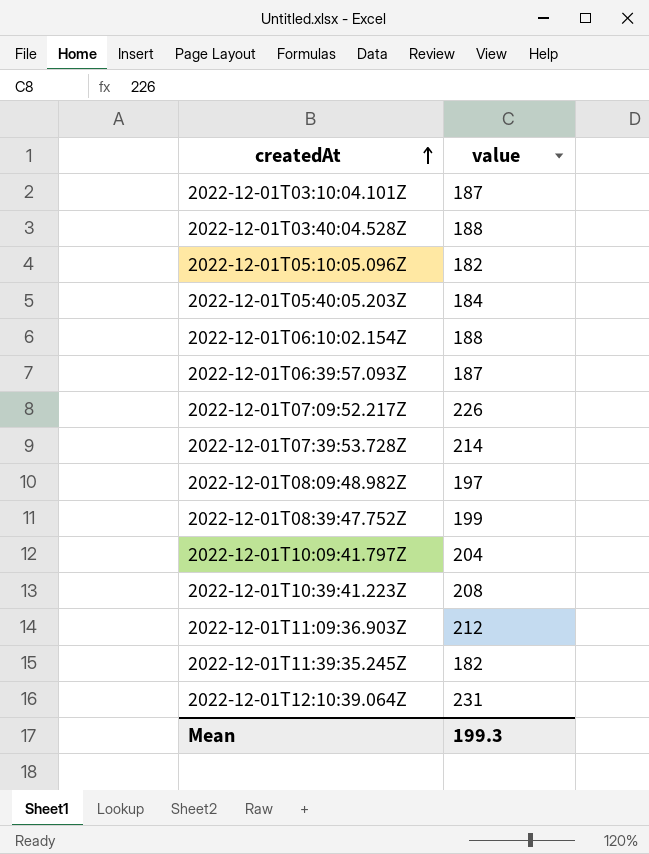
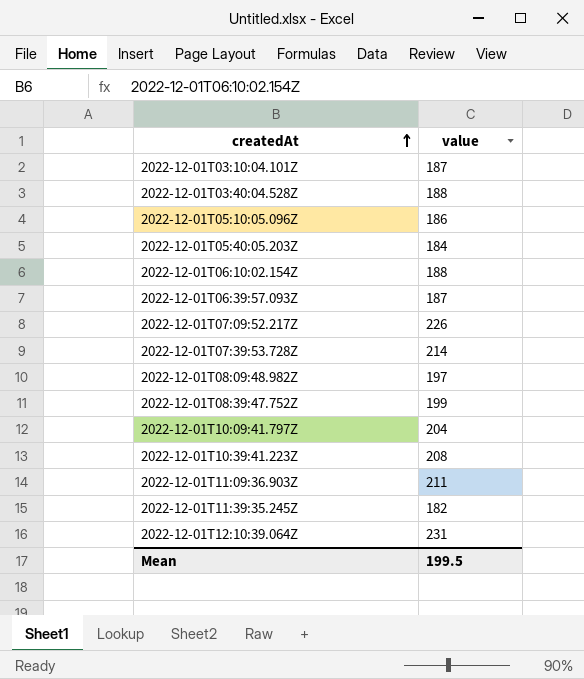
2022-12-01T05:10:05.096Z | value: 182 -> 186
2022-12-01T11:09:36.903Z | value: 212 -> 211
Mean | value: 199.3 -> 199.5

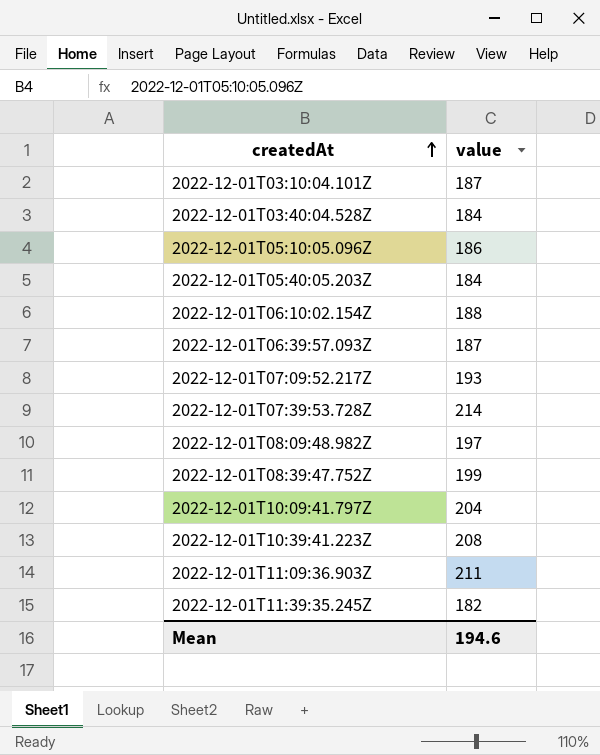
row 2022-12-01T12:10:39.064Z: 231 -> none
2022-12-01T03:40:04.528Z | value: 188 -> 184
2022-12-01T07:09:52.217Z | value: 226 -> 193
Mean | value: 199.5 -> 194.6

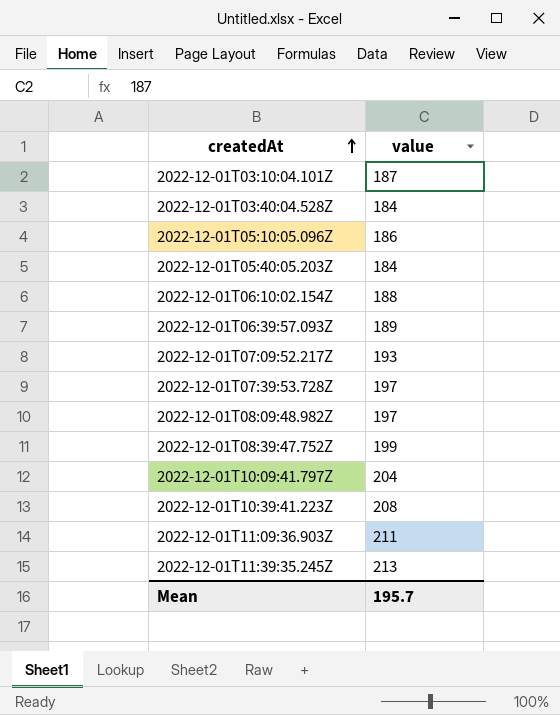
2022-12-01T06:39:57.093Z | value: 187 -> 189
2022-12-01T07:39:53.728Z | value: 214 -> 197
2022-12-01T11:39:35.245Z | value: 182 -> 213
Mean | value: 194.6 -> 195.7

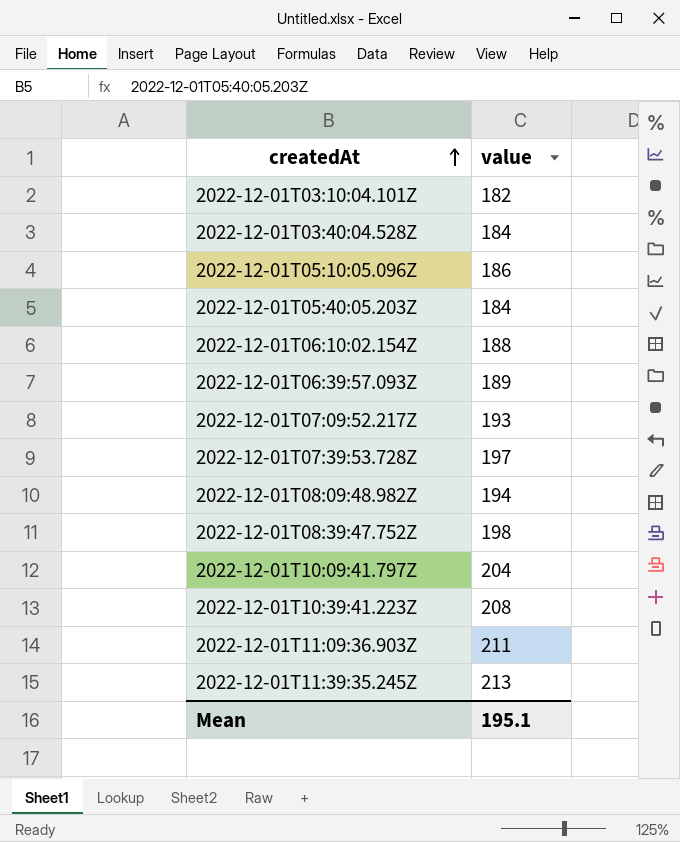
2022-12-01T03:10:04.101Z | value: 187 -> 182
2022-12-01T08:09:48.982Z | value: 197 -> 194
2022-12-01T08:39:47.752Z | value: 199 -> 198
Mean | value: 195.7 -> 195.1

